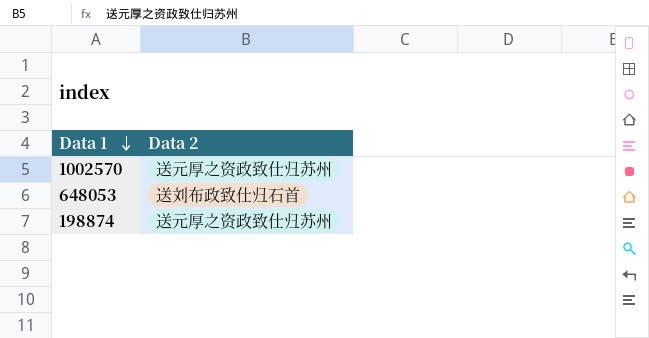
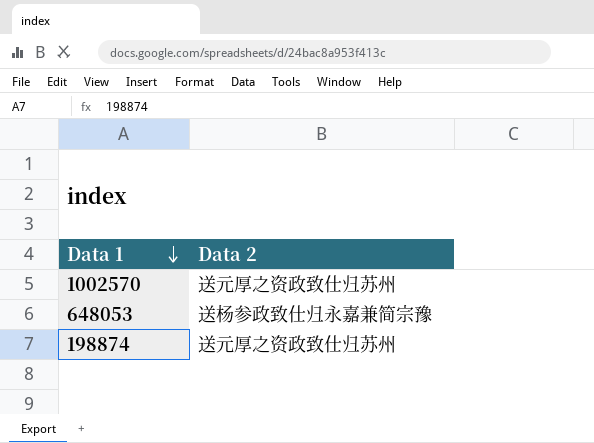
648053 | Data 2: 送刘布政致仕归石首 -> 送杨参政致仕归永嘉兼简宗豫

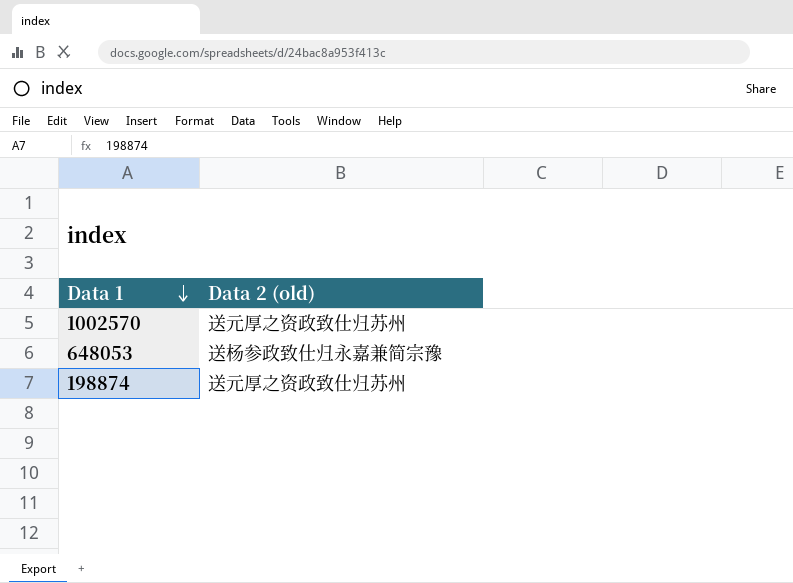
column name: Data 2 -> Data 2 (old)

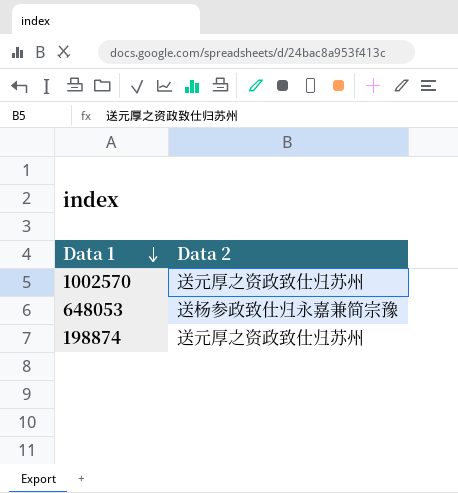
column name: Data 2 (old) -> Data 2

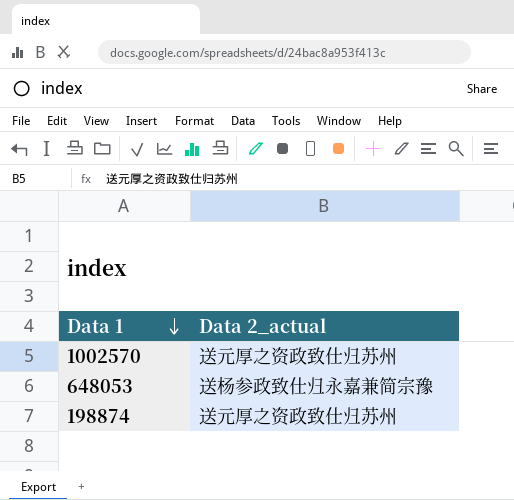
column name: Data 2 -> Data 2_actual

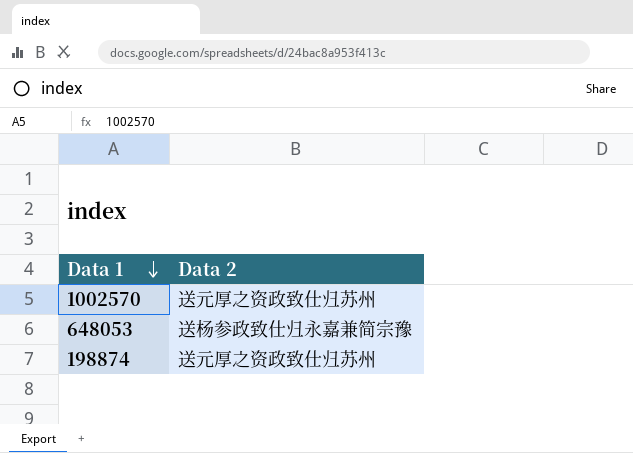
column name: Data 2_actual -> Data 2

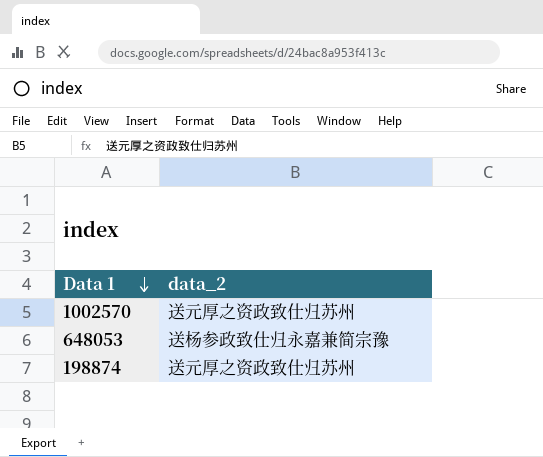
column name: Data 2 -> data_2

